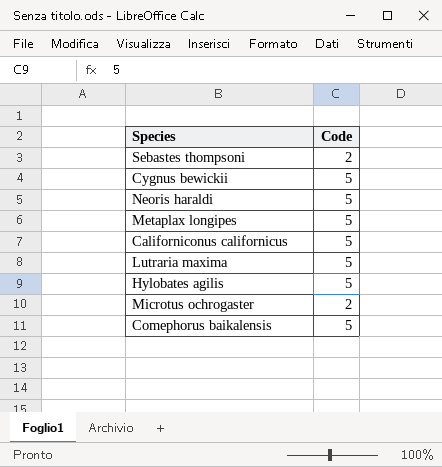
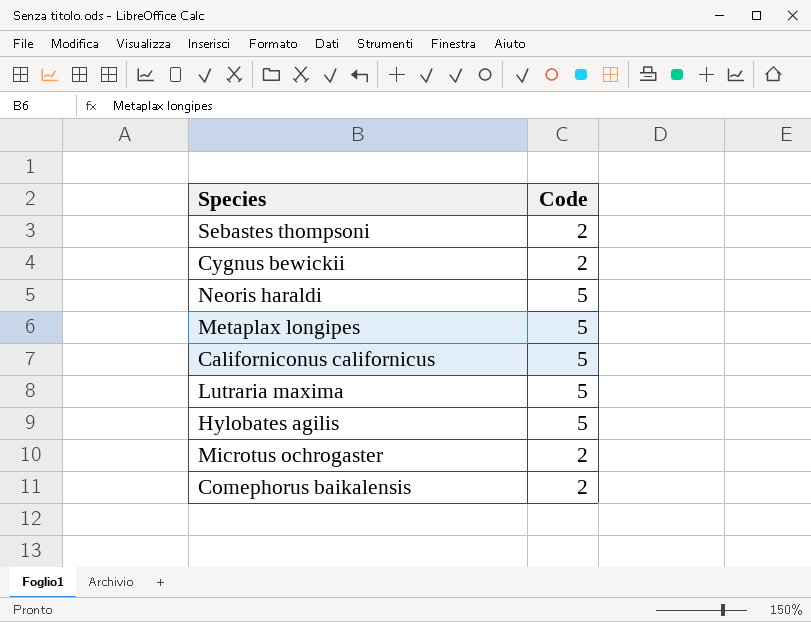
Cygnus bewickii | Code: 5 -> 2
Comephorus baikalensis | Code: 5 -> 2

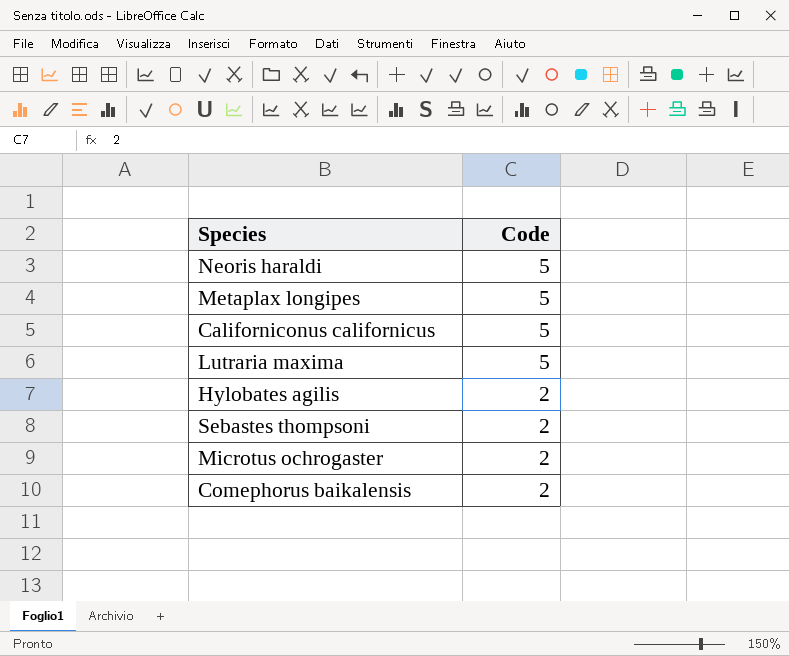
row order: none -> Code descending
row Cygnus bewickii: 2 -> none
Hylobates agilis | Code: 5 -> 2

